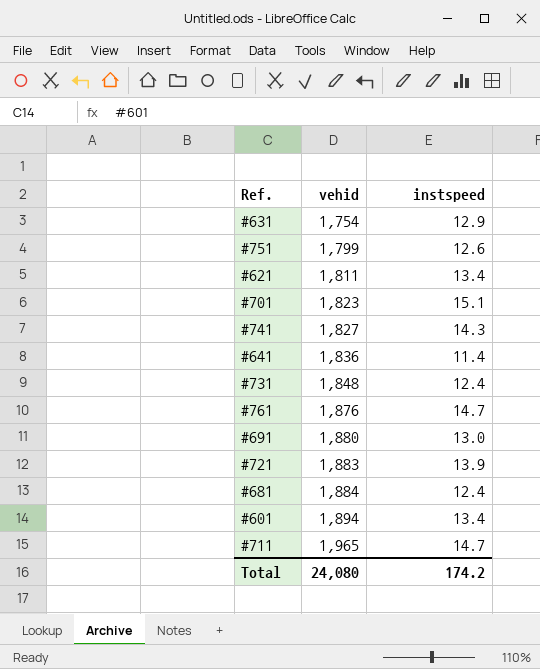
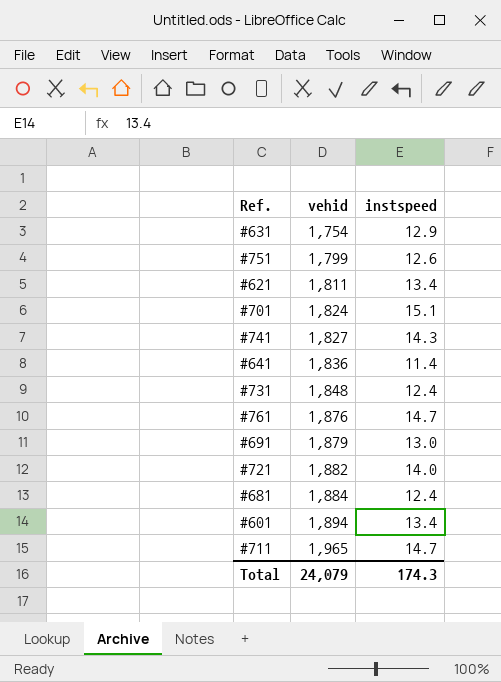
#701 | vehid: 1,823 -> 1,824
#691 | vehid: 1,880 -> 1,879
#721 | vehid: 1,883 -> 1,882
#721 | instspeed: 13.9 -> 14.0
Total | vehid: 24,080 -> 24,079
Total | instspeed: 174.2 -> 174.3

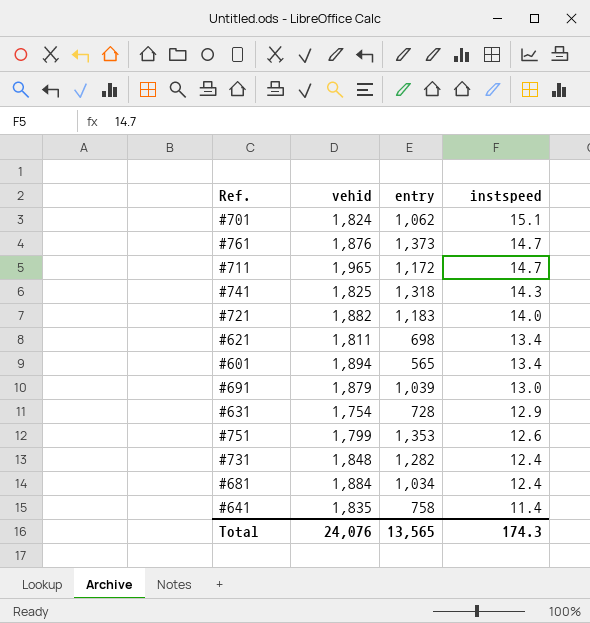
row order: vehid ascending -> instspeed descending
column entry | position: none -> 3
#741 | vehid: 1,827 -> 1,825
#641 | vehid: 1,836 -> 1,835
Total | vehid: 24,079 -> 24,076

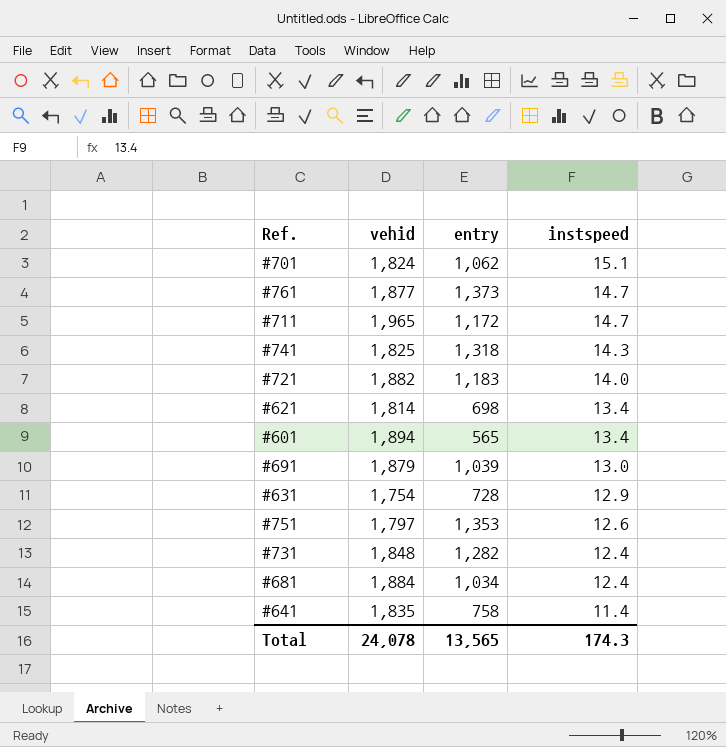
#761 | vehid: 1,876 -> 1,877
#621 | vehid: 1,811 -> 1,814
#751 | vehid: 1,799 -> 1,797
Total | vehid: 24,076 -> 24,078

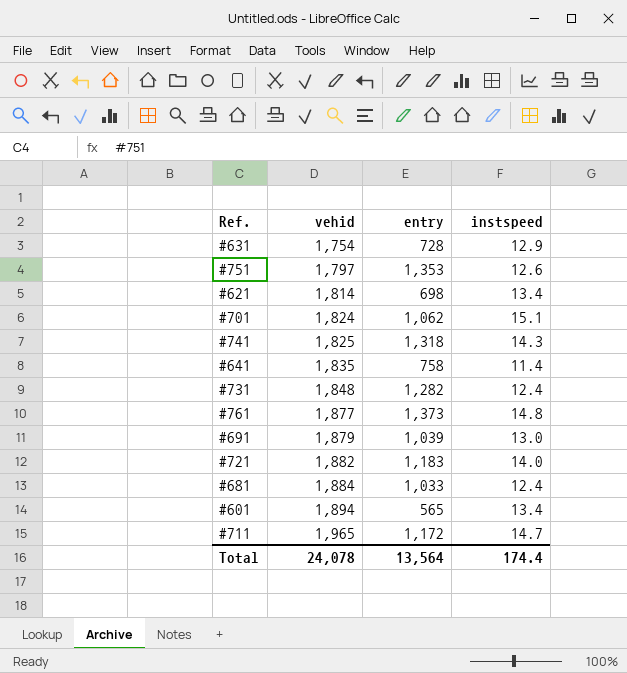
row order: instspeed descending -> vehid ascending
#761 | instspeed: 14.7 -> 14.8
#681 | entry: 1,034 -> 1,033
Total | entry: 13,565 -> 13,564
Total | instspeed: 174.3 -> 174.4

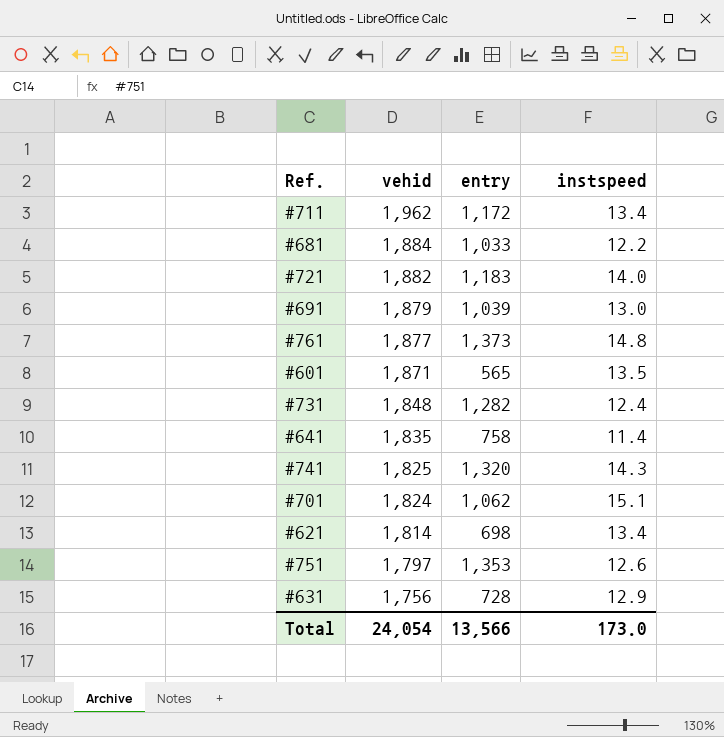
row order: vehid ascending -> vehid descending
#711 | vehid: 1,965 -> 1,962
#711 | instspeed: 14.7 -> 13.4
#681 | instspeed: 12.4 -> 12.2
#601 | vehid: 1,894 -> 1,871
#601 | instspeed: 13.4 -> 13.5
#741 | entry: 1,318 -> 1,320
#631 | vehid: 1,754 -> 1,756
Total | vehid: 24,078 -> 24,054
Total | entry: 13,564 -> 13,566
Total | instspeed: 174.4 -> 173.0

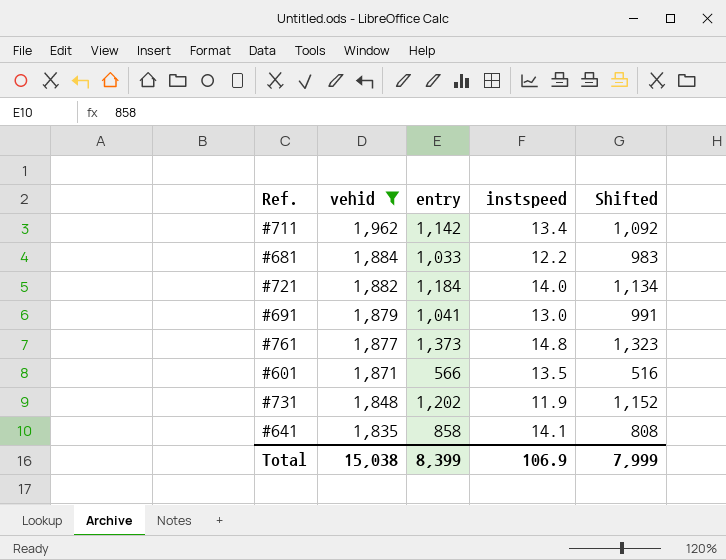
filter: none -> vehid >= 1,835
column Shifted | formula: none -> [entry] - 50
#711 | entry: 1,172 -> 1,142
#721 | entry: 1,183 -> 1,184
#691 | entry: 1,039 -> 1,041
#601 | entry: 565 -> 566
#731 | entry: 1,282 -> 1,202
#731 | instspeed: 12.4 -> 11.9
#641 | entry: 758 -> 858
#641 | instspeed: 11.4 -> 14.1
Total | vehid: 24,054 -> 15,038
Total | entry: 13,566 -> 8,399
Total | instspeed: 173.0 -> 106.9

